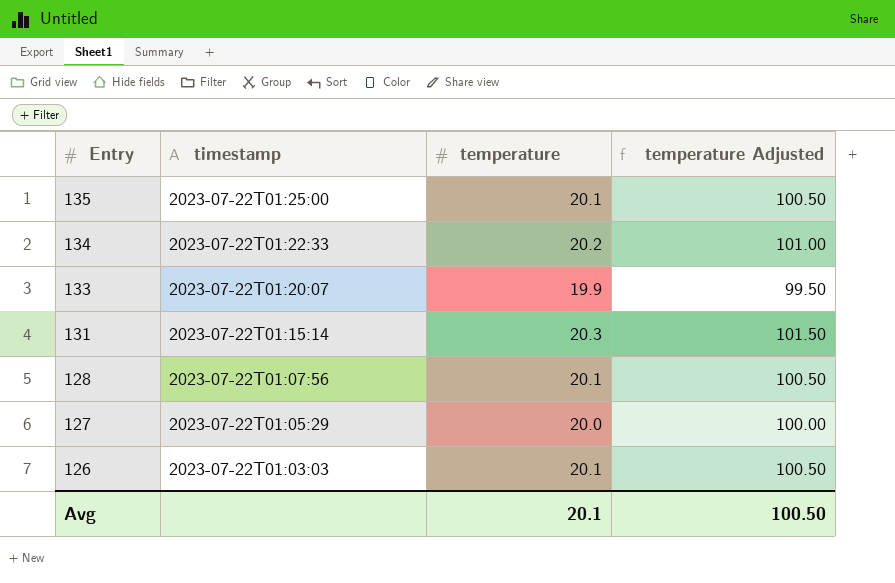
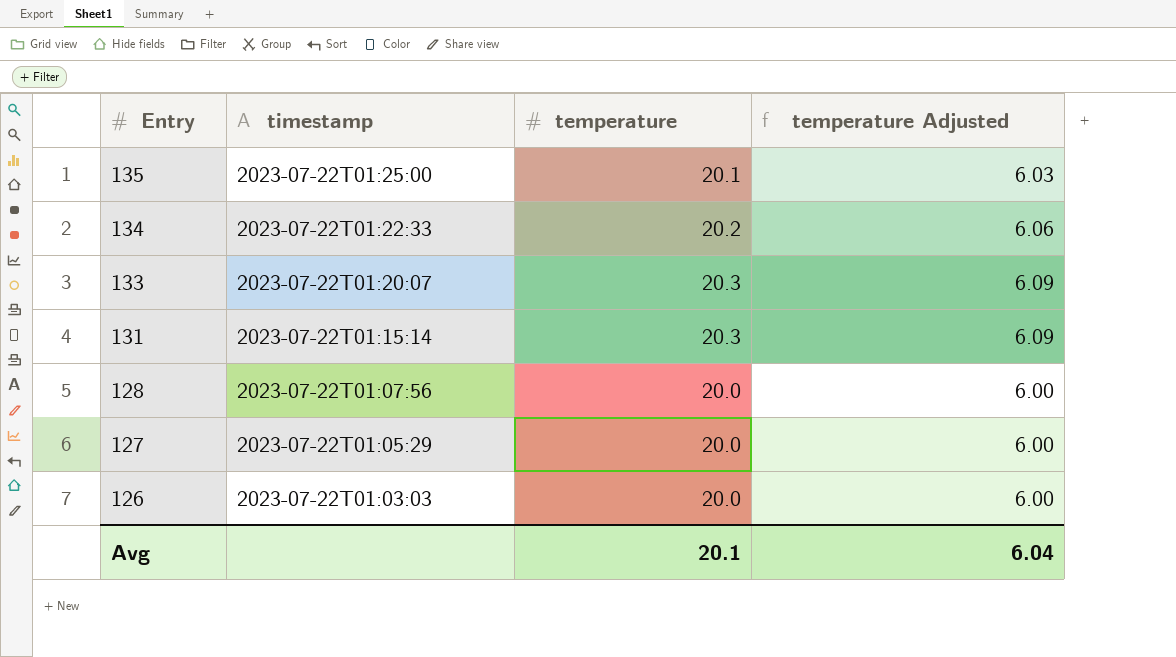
column temperature Adjusted | formula: [temperature] * 5 -> [temperature] * 0.3
133 | temperature: 19.9 -> 20.3
128 | temperature: 20.1 -> 20.0
126 | temperature: 20.1 -> 20.0
Avg | temperature Adjusted: 100.50 -> 6.04

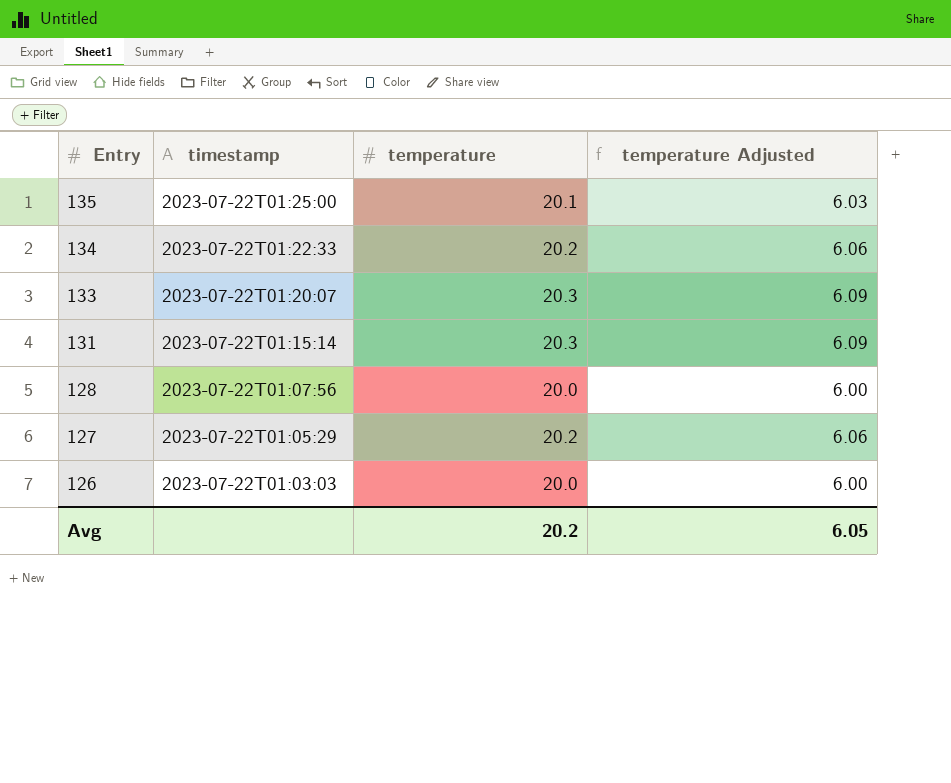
127 | temperature: 20.0 -> 20.2
127 | temperature Adjusted: 6.00 -> 6.06
Avg | temperature: 20.1 -> 20.2
Avg | temperature Adjusted: 6.04 -> 6.05

